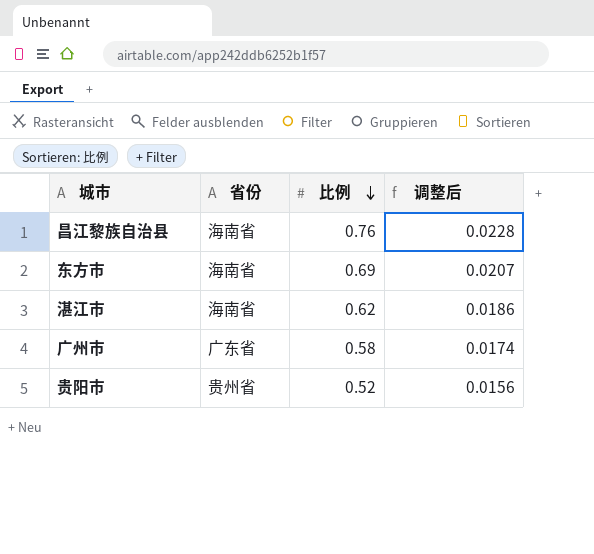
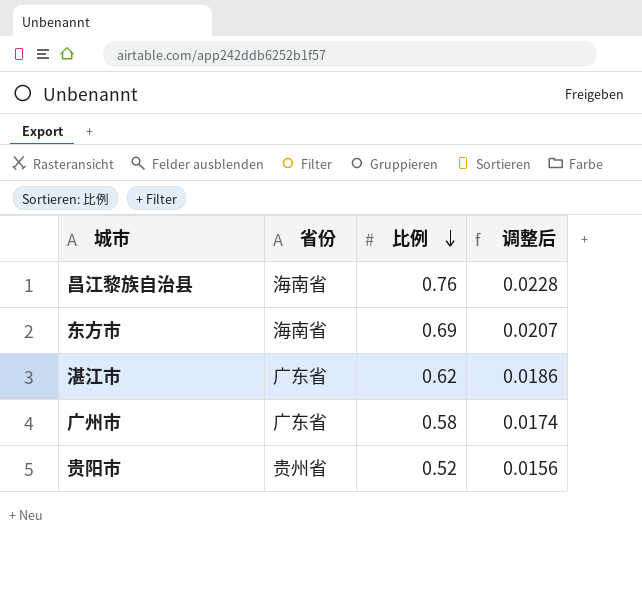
湛江市 | 省份: 海南省 -> 广东省

